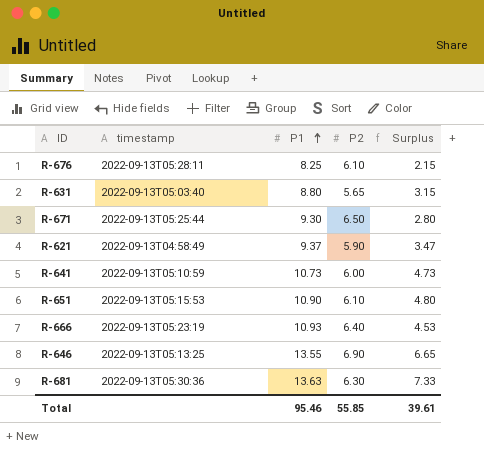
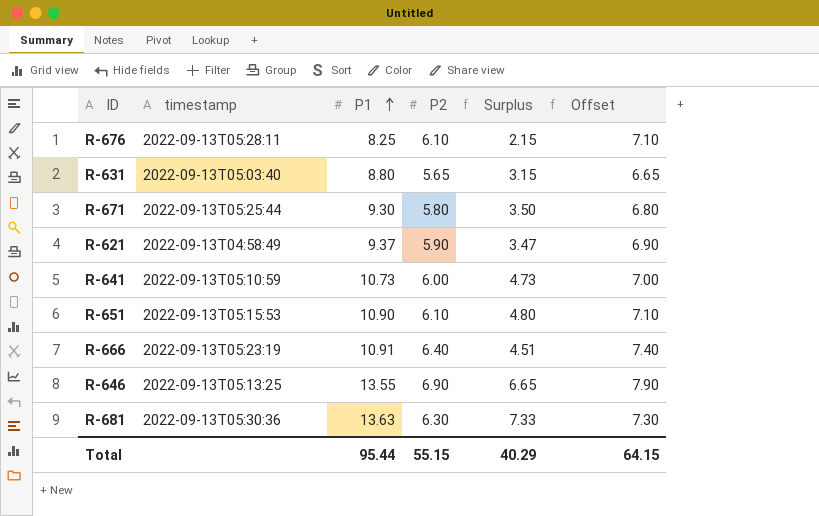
column Offset | formula: none -> [P2] + 1
R-671 | P2: 6.50 -> 5.80
R-671 | Surplus: 2.80 -> 3.50
R-666 | P1: 10.93 -> 10.91
R-666 | Surplus: 4.53 -> 4.51
Total | P1: 95.46 -> 95.44
Total | P2: 55.85 -> 55.15
Total | Surplus: 39.61 -> 40.29

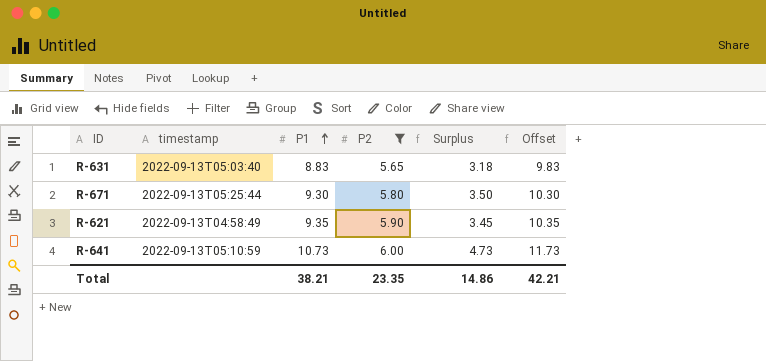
filter: none -> P2 <= 6.00
column Offset | formula: [P2] + 1 -> [P1] + 1
R-631 | P1: 8.80 -> 8.83
R-631 | Surplus: 3.15 -> 3.18
R-621 | P1: 9.37 -> 9.35
R-621 | Surplus: 3.47 -> 3.45
Total | P1: 95.44 -> 38.21
Total | P2: 55.15 -> 23.35
Total | Surplus: 40.29 -> 14.86
Total | Offset: 64.15 -> 42.21

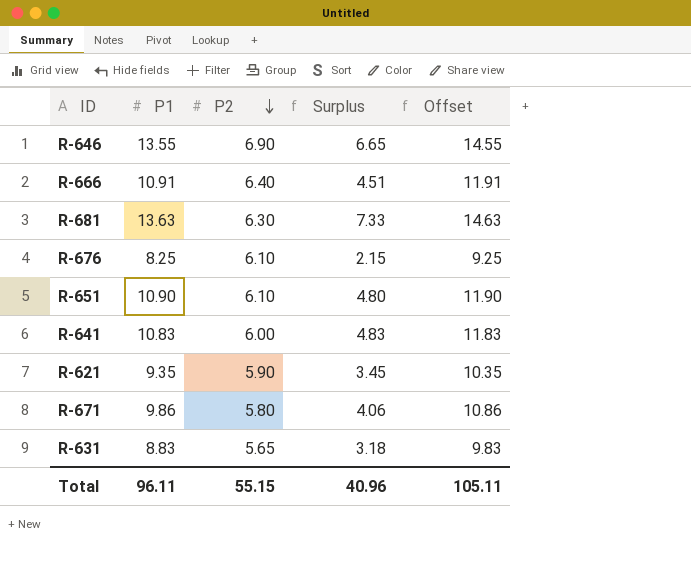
filter: P2 <= 6.00 -> none
row order: P1 ascending -> P2 descending
column timestamp | position: 2 -> none
R-641 | P1: 10.73 -> 10.83
R-641 | Surplus: 4.73 -> 4.83
R-641 | Offset: 11.73 -> 11.83
R-671 | P1: 9.30 -> 9.86
R-671 | Surplus: 3.50 -> 4.06
R-671 | Offset: 10.30 -> 10.86
Total | P1: 38.21 -> 96.11
Total | P2: 23.35 -> 55.15
Total | Surplus: 14.86 -> 40.96
Total | Offset: 42.21 -> 105.11

